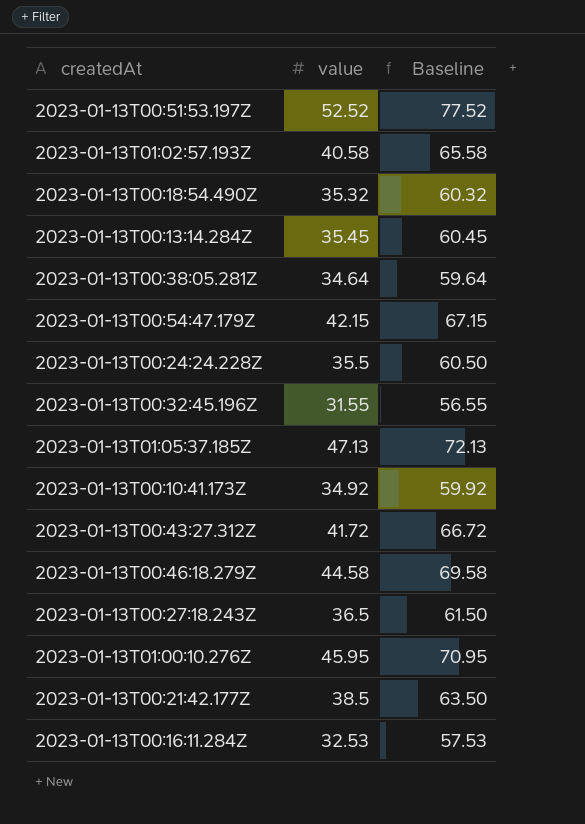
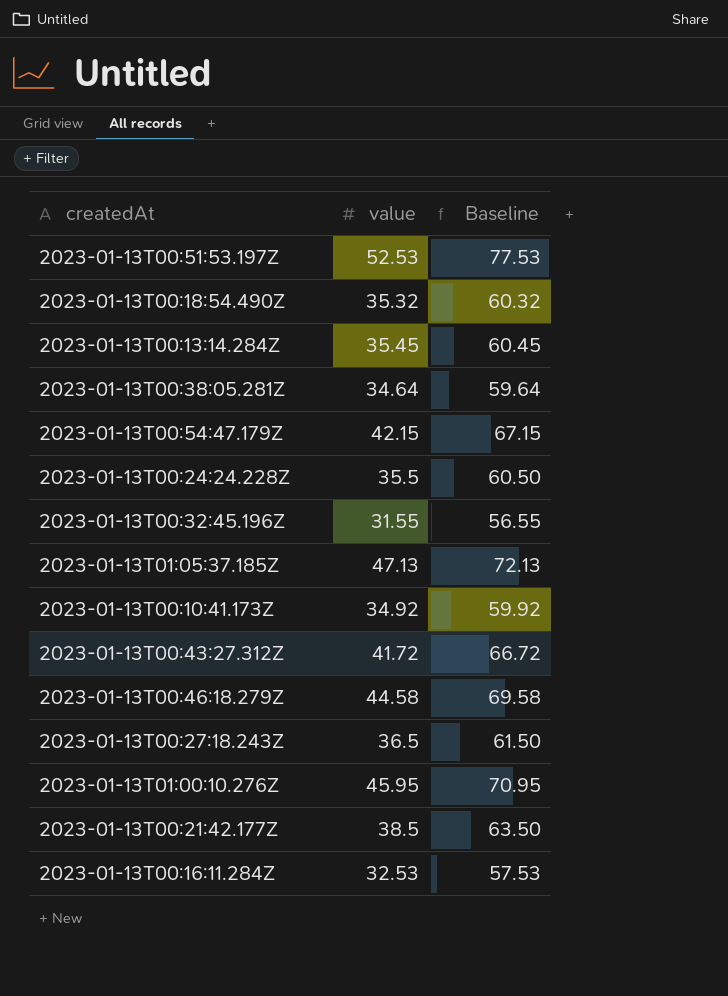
row 2023-01-13T01:02:57.193Z: 40.58 | 65.58 -> none
2023-01-13T00:51:53.197Z | value: 52.52 -> 52.53
2023-01-13T00:51:53.197Z | Baseline: 77.52 -> 77.53

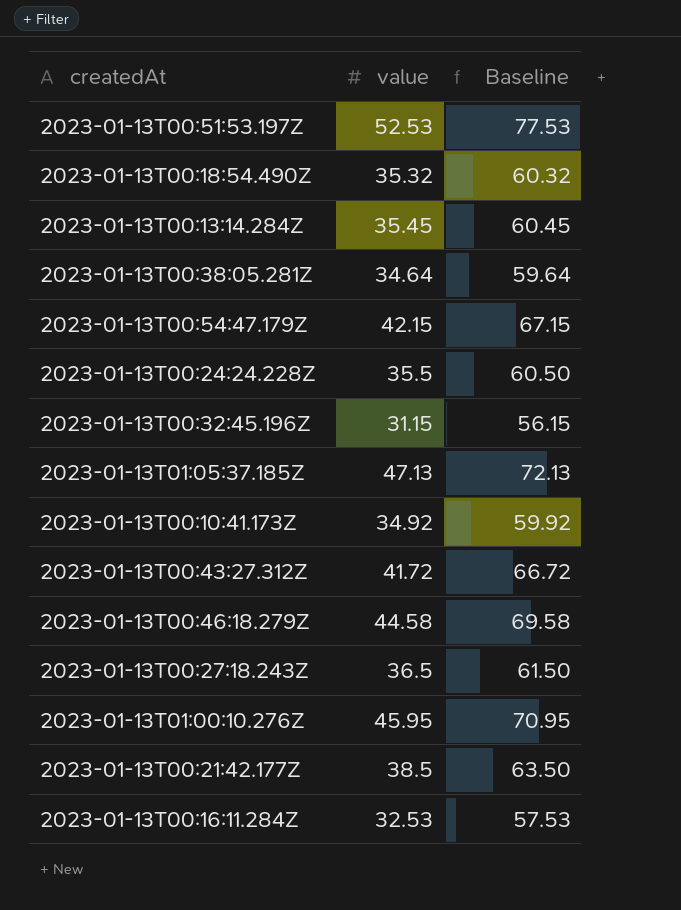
2023-01-13T00:32:45.196Z | value: 31.55 -> 31.15
2023-01-13T00:32:45.196Z | Baseline: 56.55 -> 56.15

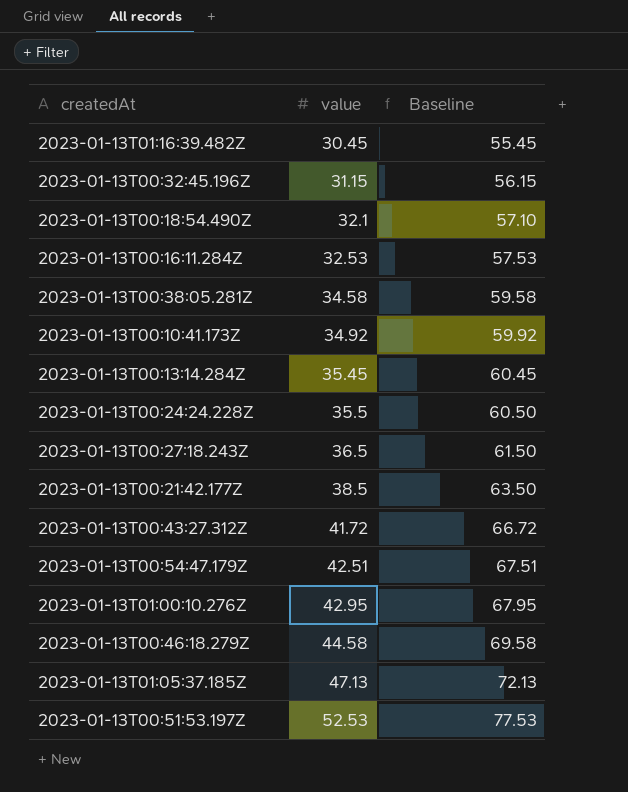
row order: none -> value ascending
row 2023-01-13T01:16:39.482Z: none -> 30.45 | 55.45
2023-01-13T00:18:54.490Z | value: 35.32 -> 32.1
2023-01-13T00:18:54.490Z | Baseline: 60.32 -> 57.10
2023-01-13T00:38:05.281Z | value: 34.64 -> 34.58
2023-01-13T00:38:05.281Z | Baseline: 59.64 -> 59.58
2023-01-13T00:54:47.179Z | value: 42.15 -> 42.51
2023-01-13T00:54:47.179Z | Baseline: 67.15 -> 67.51
2023-01-13T01:00:10.276Z | value: 45.95 -> 42.95
2023-01-13T01:00:10.276Z | Baseline: 70.95 -> 67.95

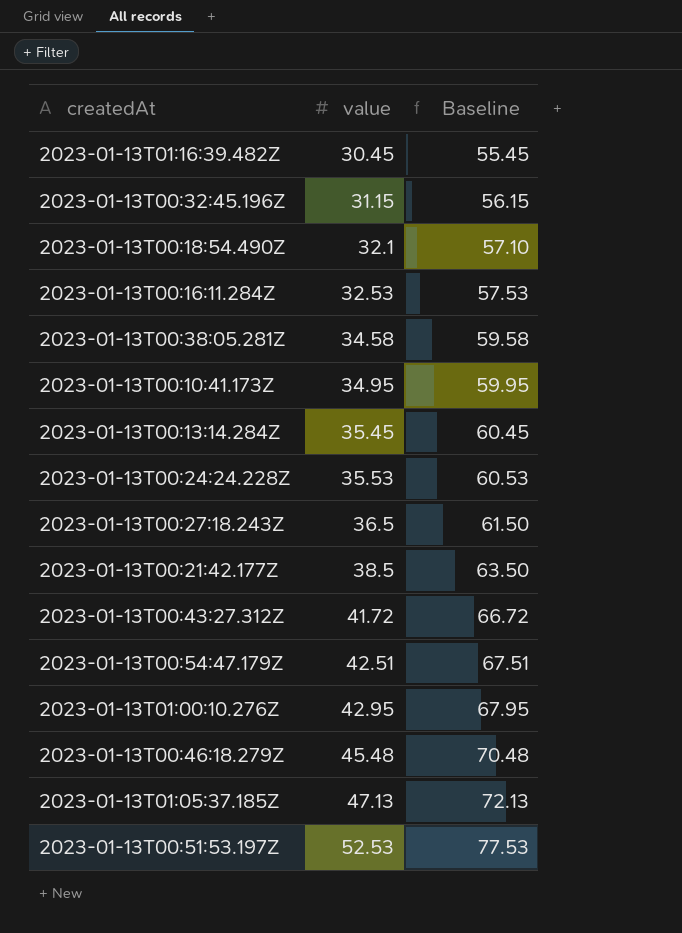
2023-01-13T00:10:41.173Z | value: 34.92 -> 34.95
2023-01-13T00:10:41.173Z | Baseline: 59.92 -> 59.95
2023-01-13T00:24:24.228Z | value: 35.5 -> 35.53
2023-01-13T00:24:24.228Z | Baseline: 60.50 -> 60.53
2023-01-13T00:46:18.279Z | value: 44.58 -> 45.48
2023-01-13T00:46:18.279Z | Baseline: 69.58 -> 70.48

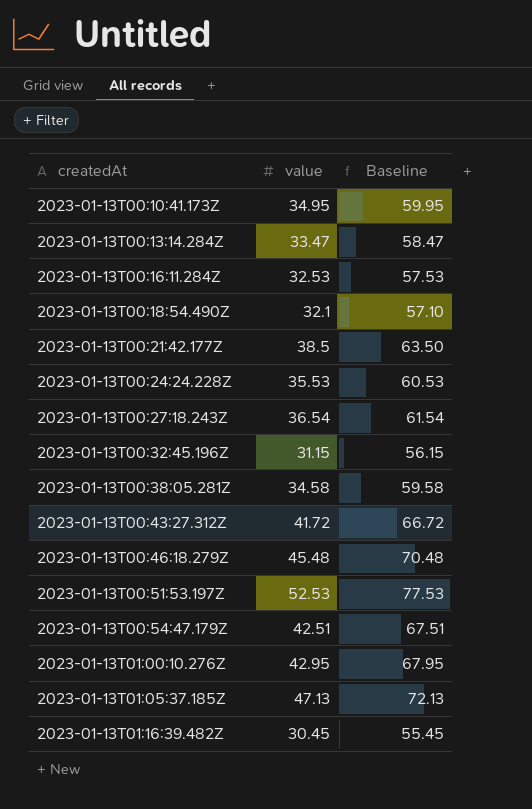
row order: value ascending -> createdAt ascending
2023-01-13T00:13:14.284Z | value: 35.45 -> 33.47
2023-01-13T00:13:14.284Z | Baseline: 60.45 -> 58.47
2023-01-13T00:27:18.243Z | value: 36.5 -> 36.54
2023-01-13T00:27:18.243Z | Baseline: 61.50 -> 61.54

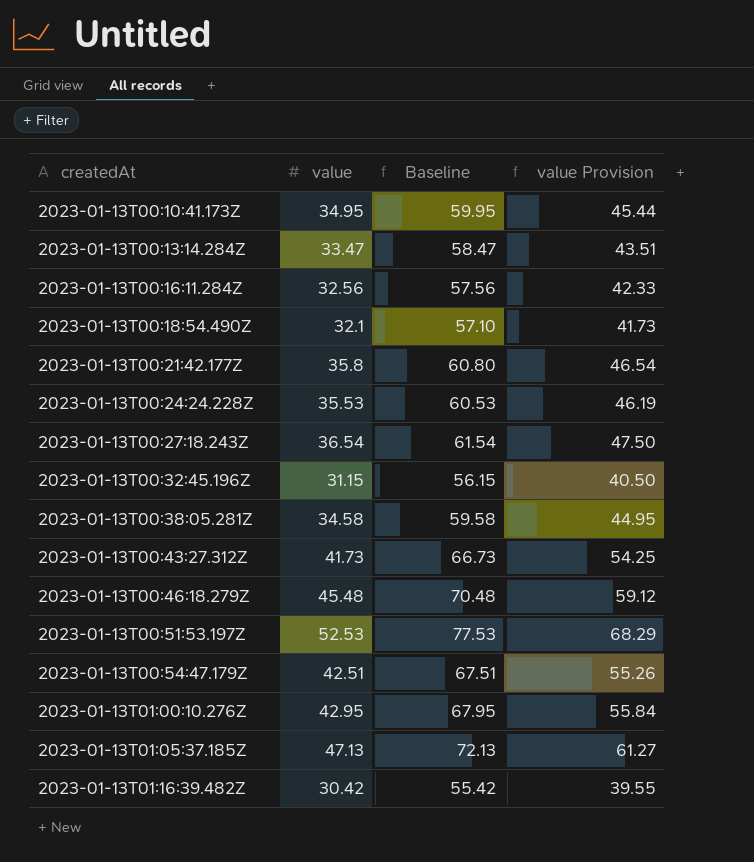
column value Provision | formula: none -> [value] * 1.3
2023-01-13T00:16:11.284Z | value: 32.53 -> 32.56
2023-01-13T00:16:11.284Z | Baseline: 57.53 -> 57.56
2023-01-13T00:21:42.177Z | value: 38.5 -> 35.8
2023-01-13T00:21:42.177Z | Baseline: 63.50 -> 60.80
2023-01-13T00:43:27.312Z | value: 41.72 -> 41.73
2023-01-13T00:43:27.312Z | Baseline: 66.72 -> 66.73
2023-01-13T01:16:39.482Z | value: 30.45 -> 30.42
2023-01-13T01:16:39.482Z | Baseline: 55.45 -> 55.42

